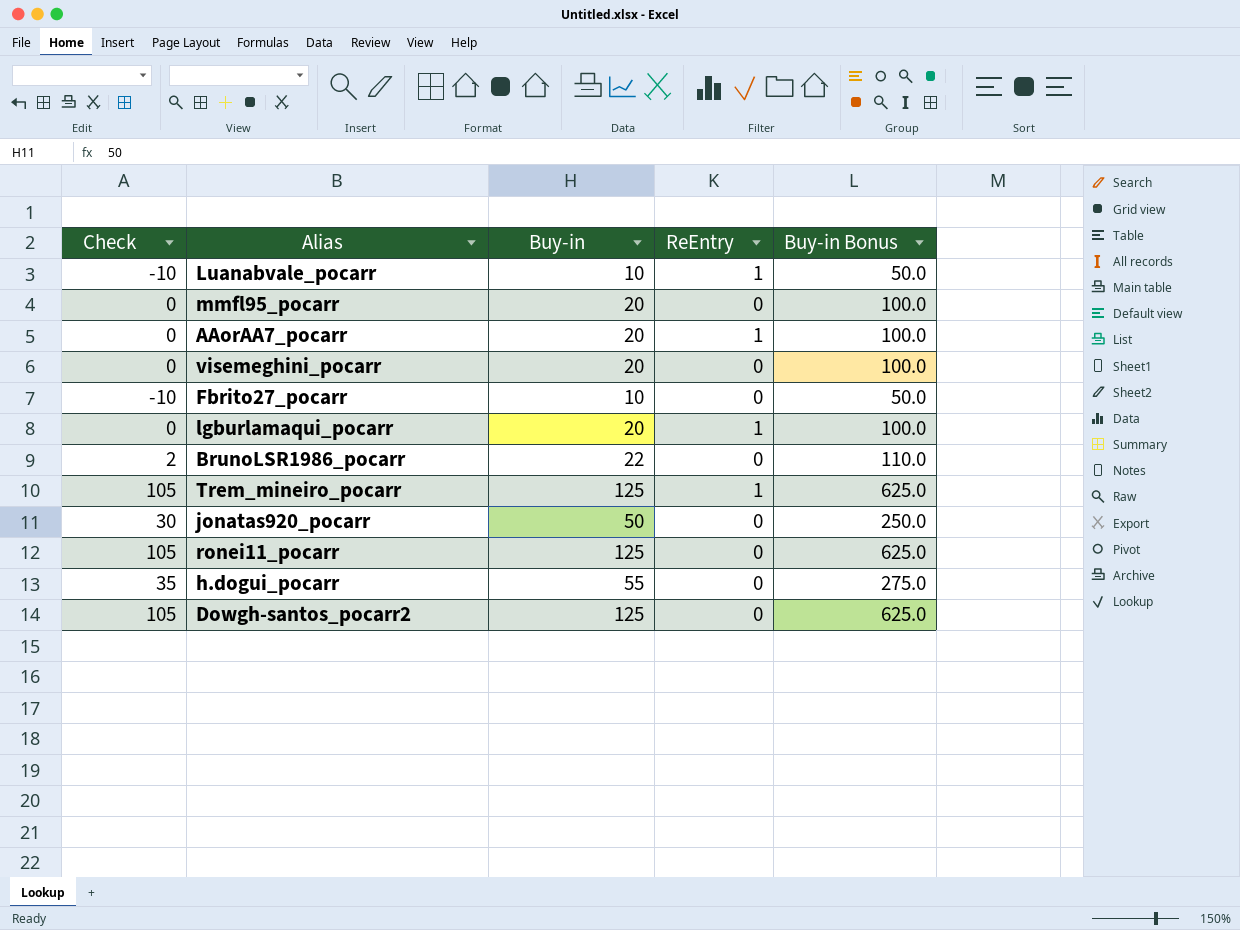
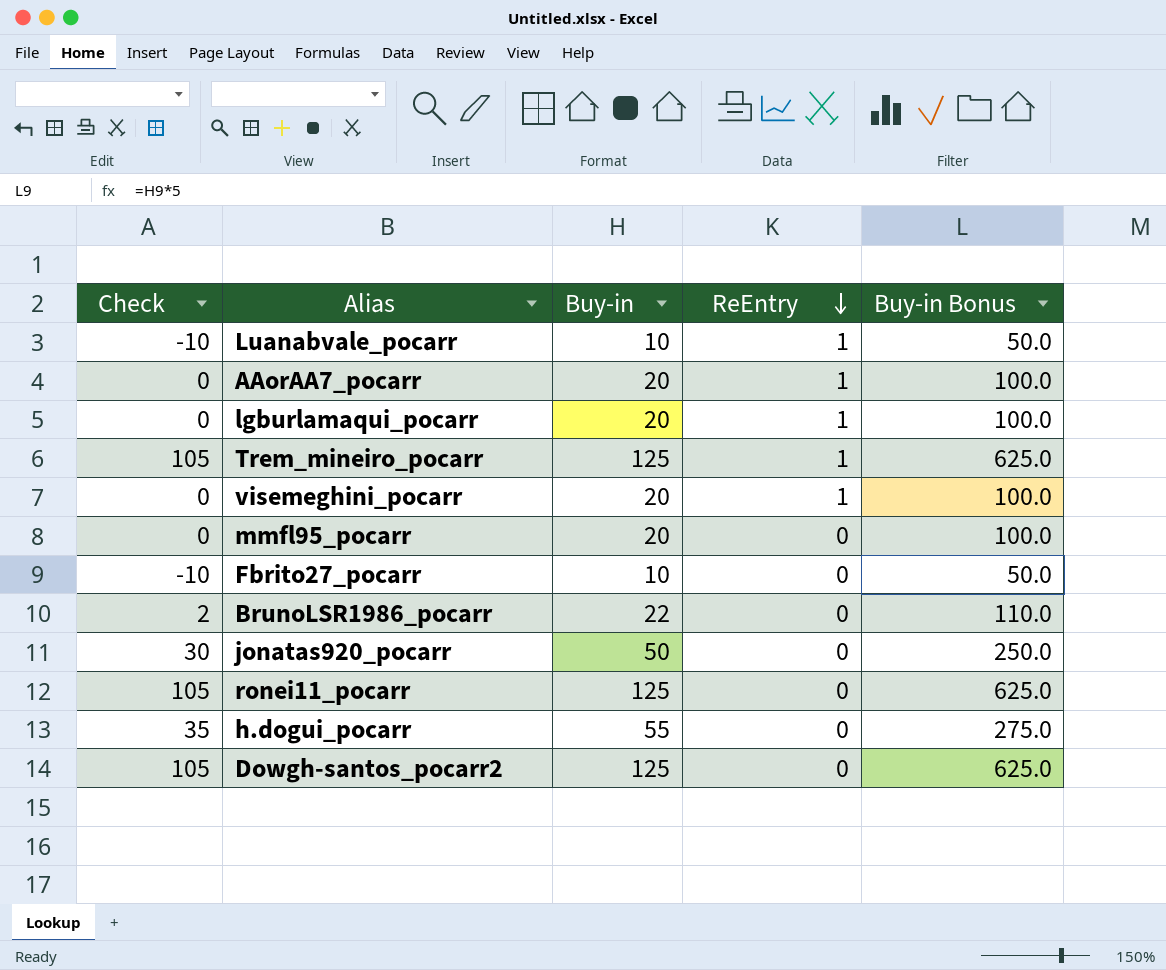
row order: none -> ReEntry descending
visemeghini_pocarr | ReEntry: 0 -> 1

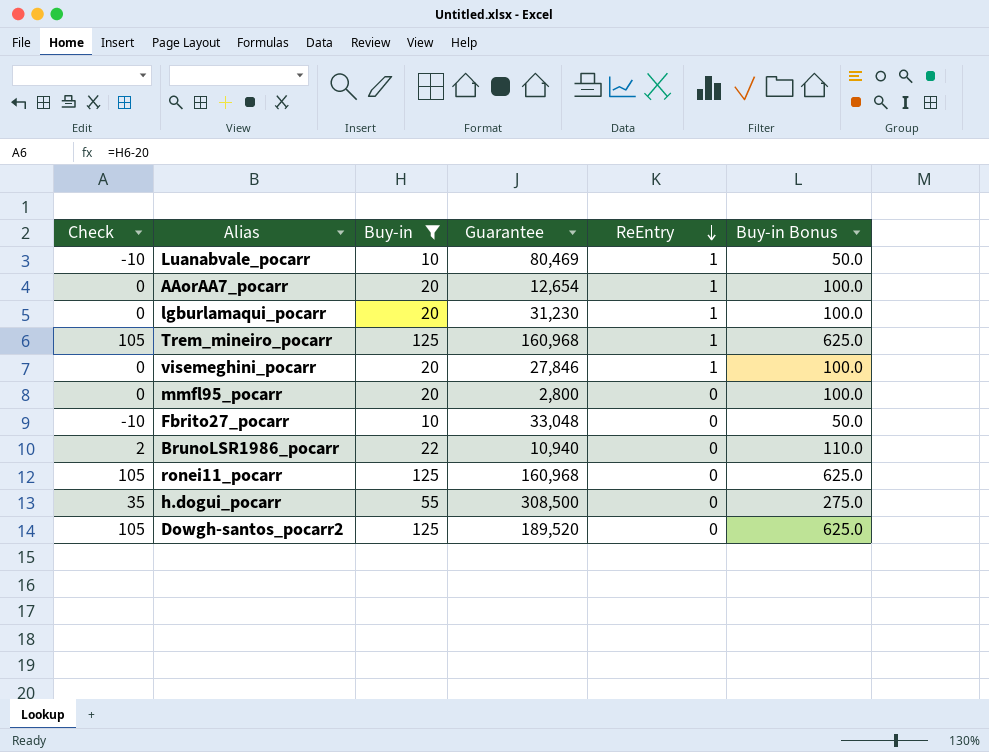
filter: none -> Buy-in != 50
column Guarantee | position: none -> 4

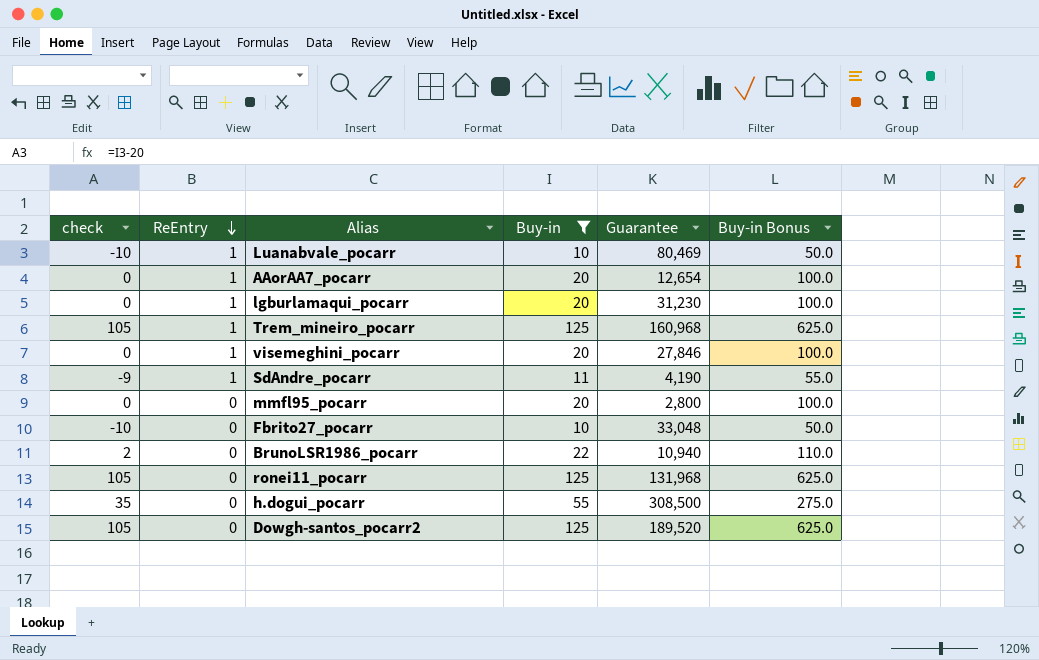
column name: Check -> check
column ReEntry | position: 5 -> 2
row SdAndre_pocarr: none -> -9 | 1 | 11 | 4,190 | 55.0
ronei11_pocarr | Guarantee: 160,968 -> 131,968

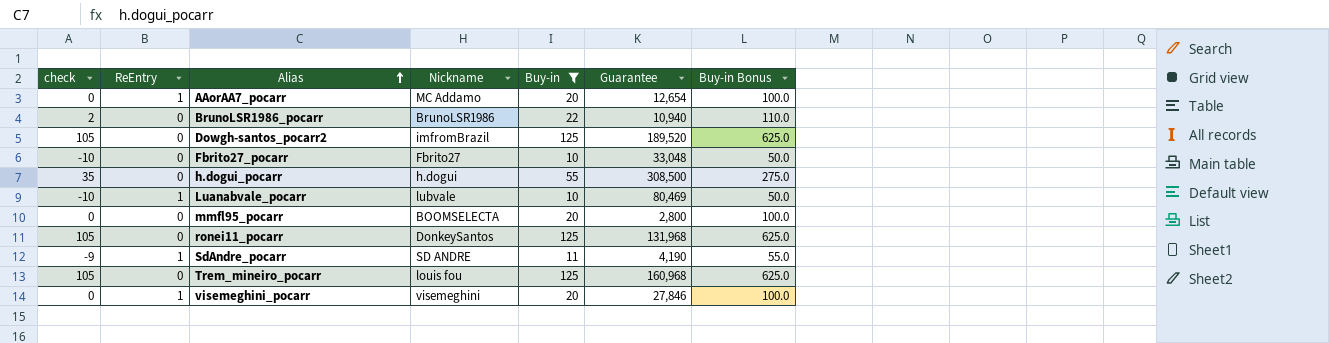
row order: ReEntry descending -> Alias ascending
column Nickname | position: none -> 4
row lgburlamaqui_pocarr: 0 | 1 | 20 | 31,230 | 100.0 -> none
Trem_mineiro_pocarr | ReEntry: 1 -> 0

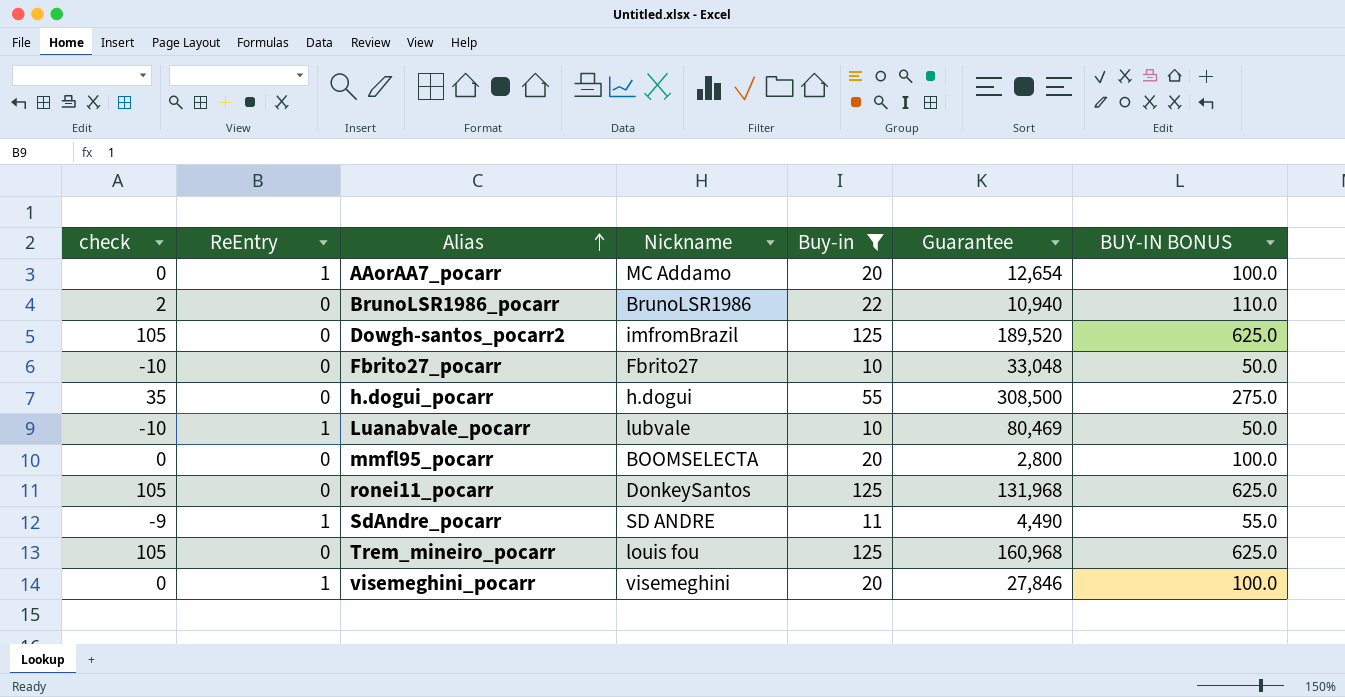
column name: Buy-in Bonus -> BUY-IN BONUS
SdAndre_pocarr | Guarantee: 4,190 -> 4,490

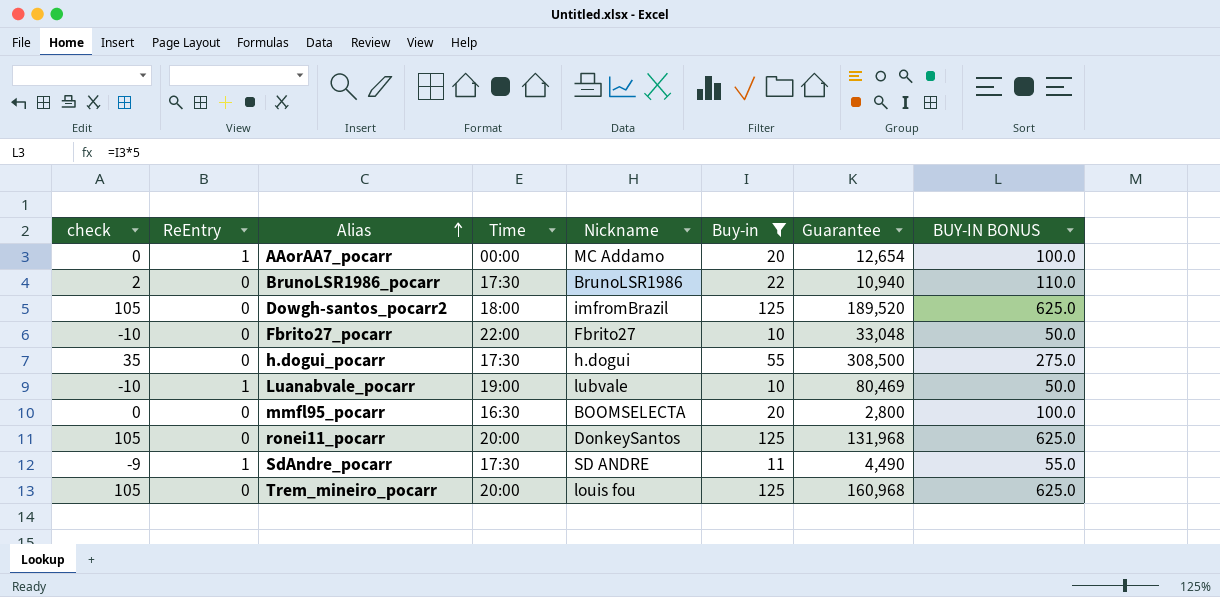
column Time | position: none -> 4
row visemeghini_pocarr: 0 | 1 | visemeghini | 20 | 27,846 | 100.0 -> none

